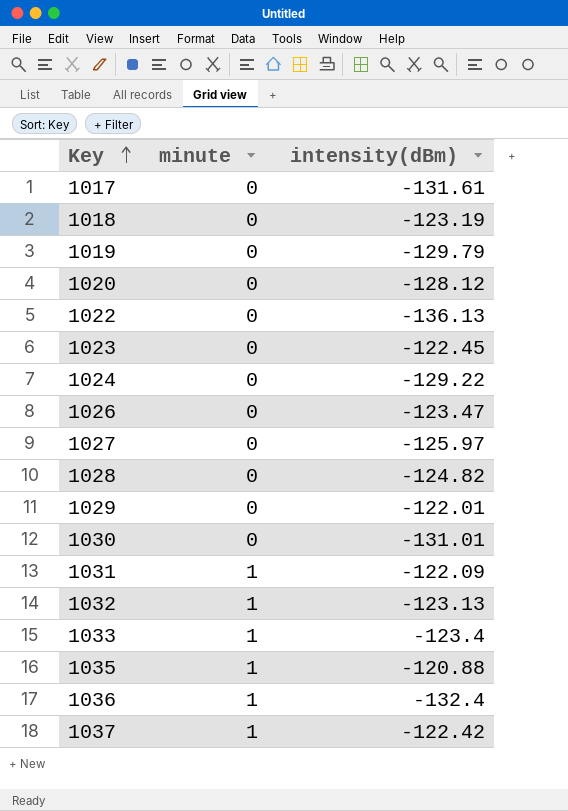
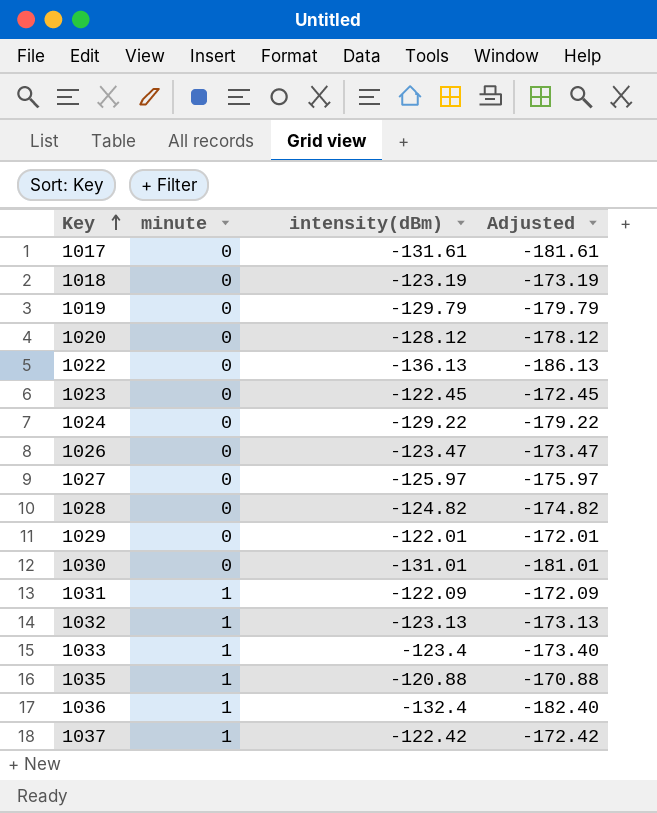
column Adjusted | formula: none -> [intensity(dBm)] - 50

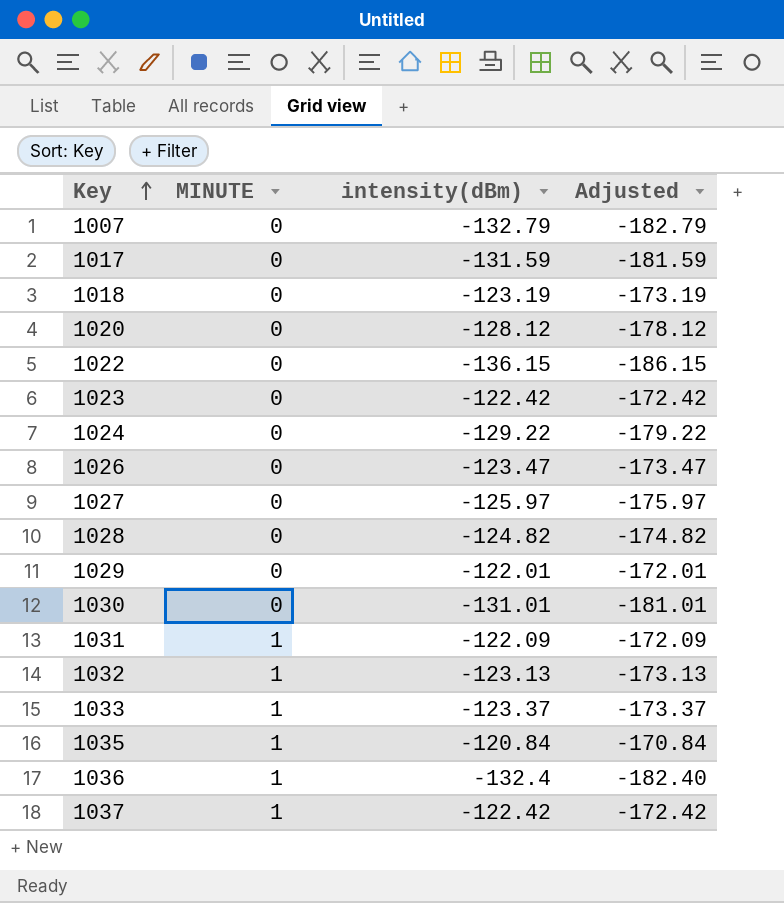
column name: minute -> MINUTE
row 1019: 0 | -129.79 | -179.79 -> none
row 1007: none -> 0 | -132.79 | -182.79
1017 | intensity(dBm): -131.61 -> -131.59
1017 | Adjusted: -181.61 -> -181.59
1022 | intensity(dBm): -136.13 -> -136.15
1022 | Adjusted: -186.13 -> -186.15
1023 | intensity(dBm): -122.45 -> -122.42
1023 | Adjusted: -172.45 -> -172.42
1033 | intensity(dBm): -123.4 -> -123.37
1033 | Adjusted: -173.40 -> -173.37
1035 | intensity(dBm): -120.88 -> -120.84
1035 | Adjusted: -170.88 -> -170.84

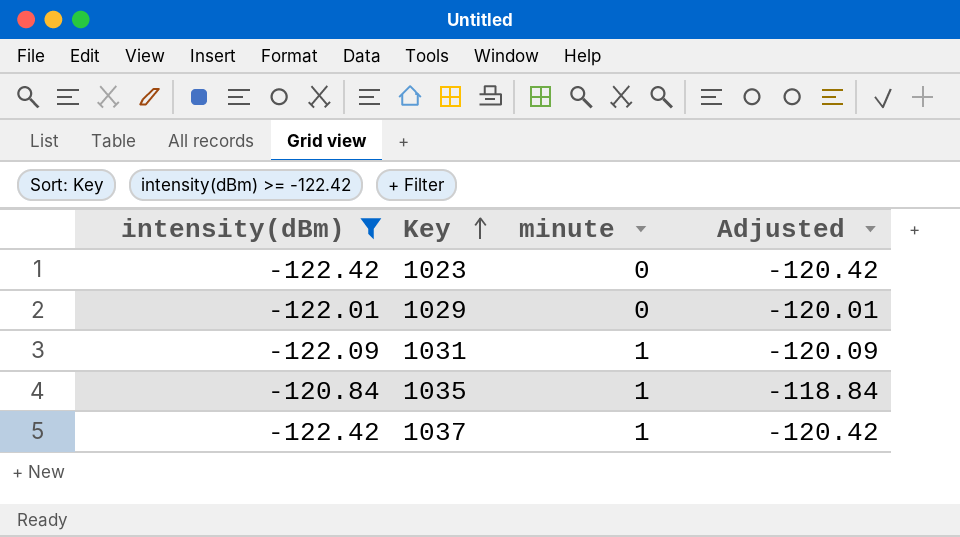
filter: none -> intensity(dBm) >= -122.42
column intensity(dBm) | position: 3 -> 1
column name: MINUTE -> minute
column Adjusted | formula: [intensity(dBm)] - 50 -> [intensity(dBm)] + 2

